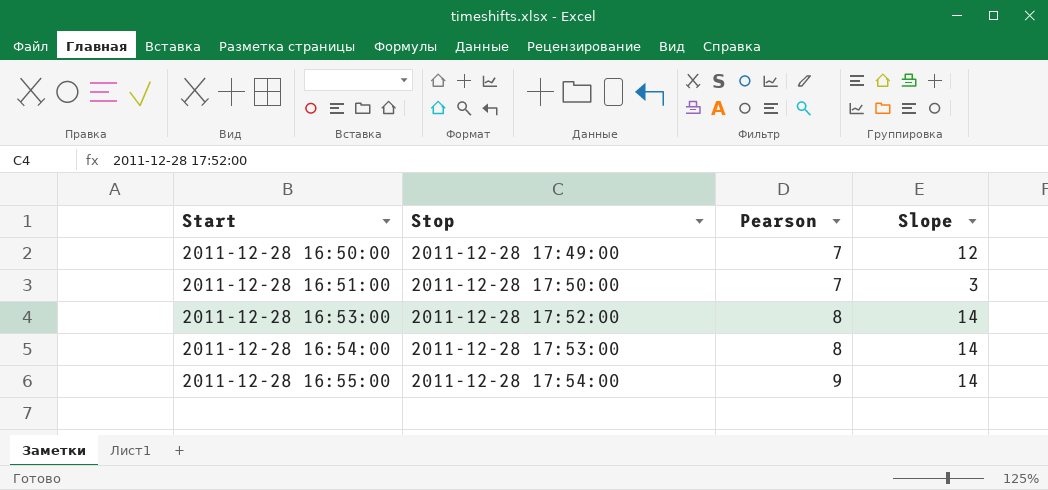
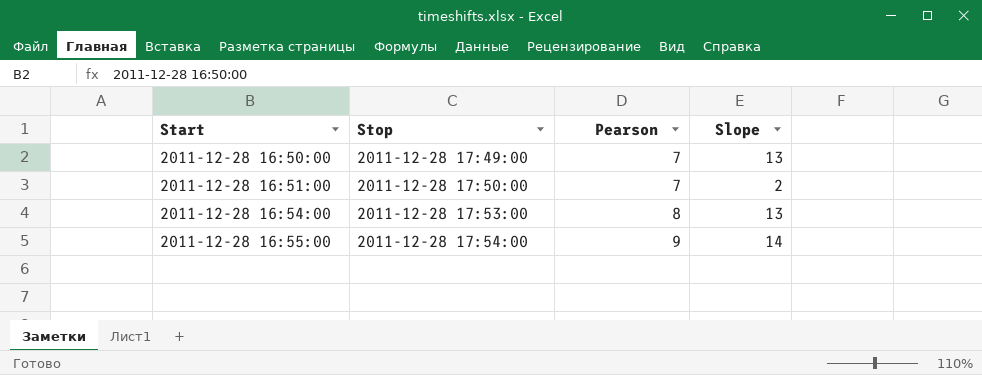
row 2011-12-28 16:53:00: 2011-12-28 17:52:00 | 8 | 14 -> none
2011-12-28 16:50:00 | Slope: 12 -> 13
2011-12-28 16:51:00 | Slope: 3 -> 2
2011-12-28 16:54:00 | Slope: 14 -> 13

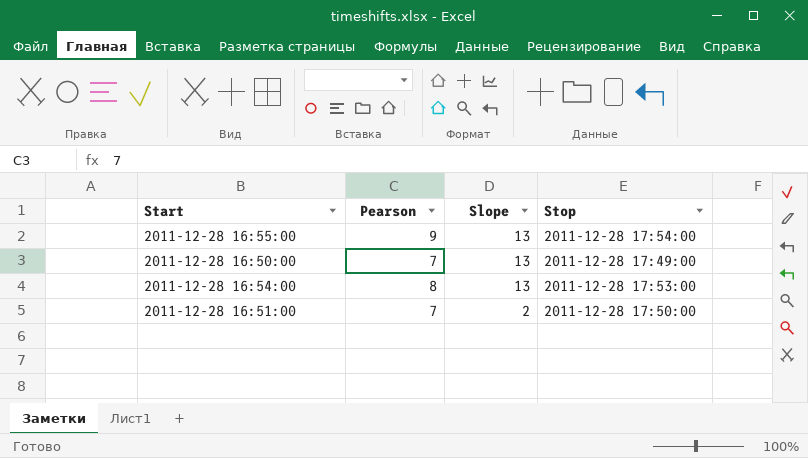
row order: Start ascending -> Slope descending
column Stop | position: 2 -> 4
2011-12-28 16:55:00 | Slope: 14 -> 13

